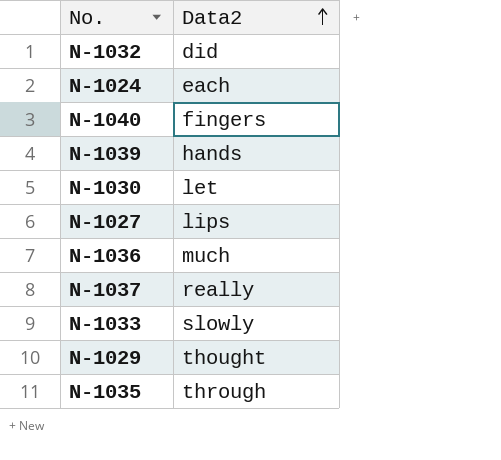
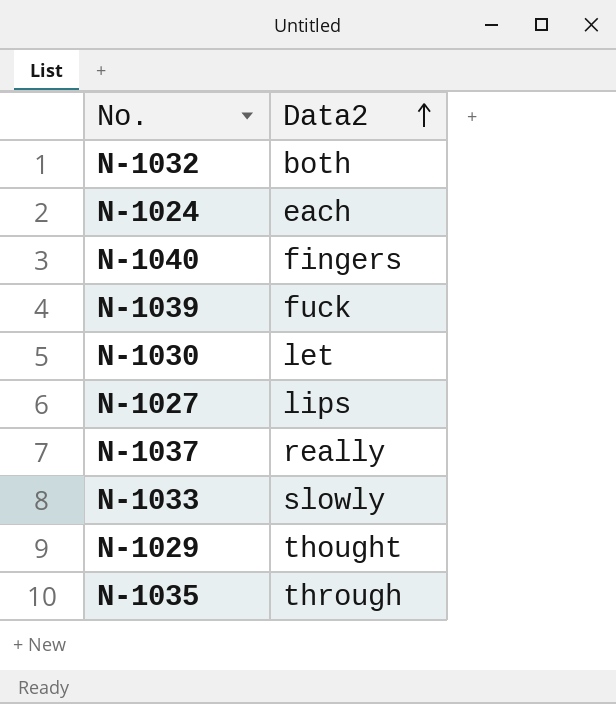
row N-1036: much -> none
N-1032 | Data2: did -> both
N-1039 | Data2: hands -> fuck

